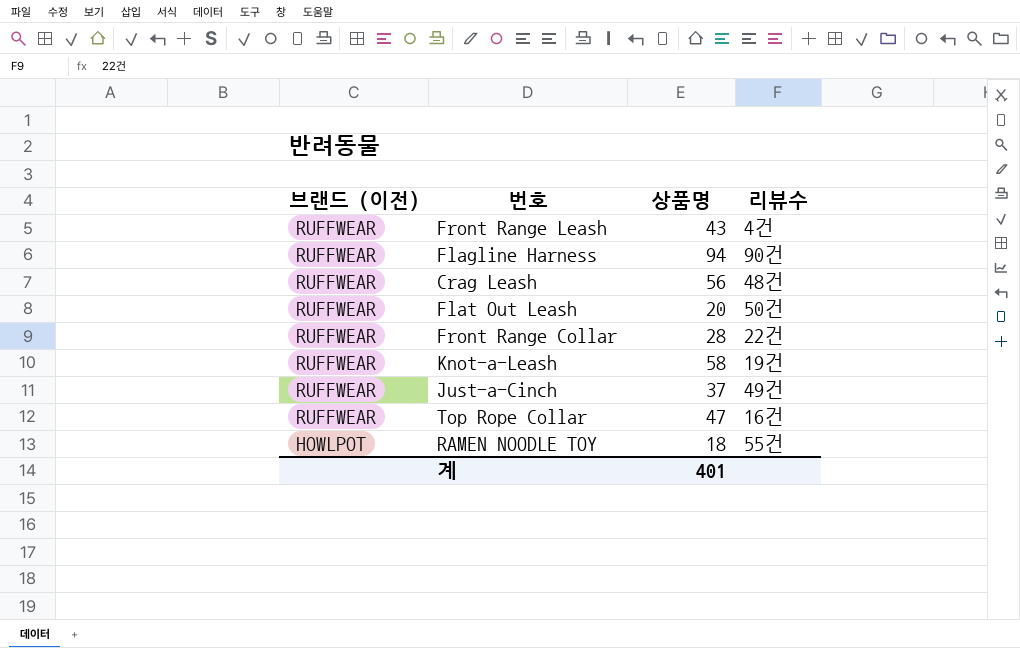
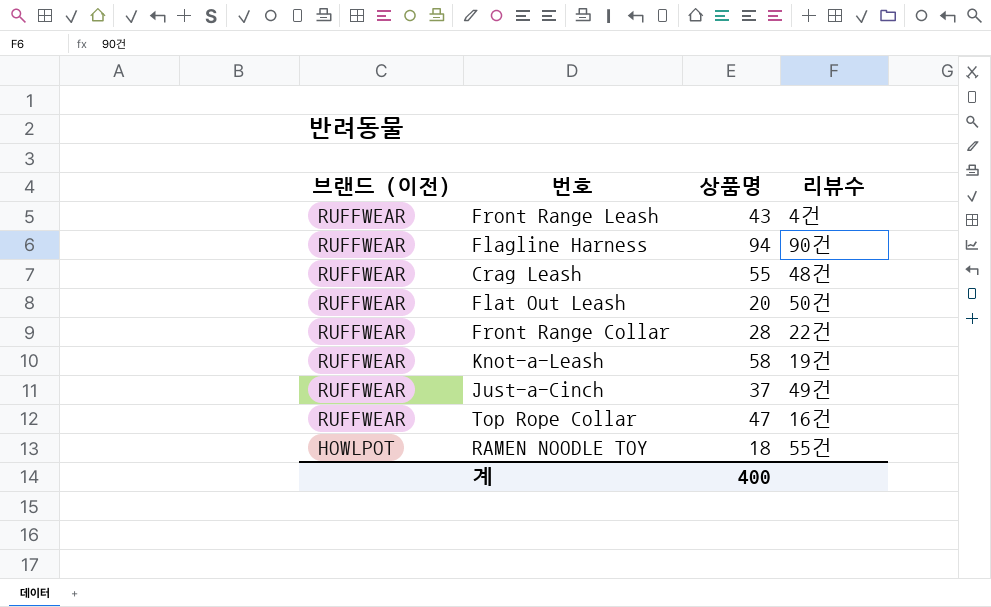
Crag Leash | 상품명: 56 -> 55
계 | 상품명: 401 -> 400

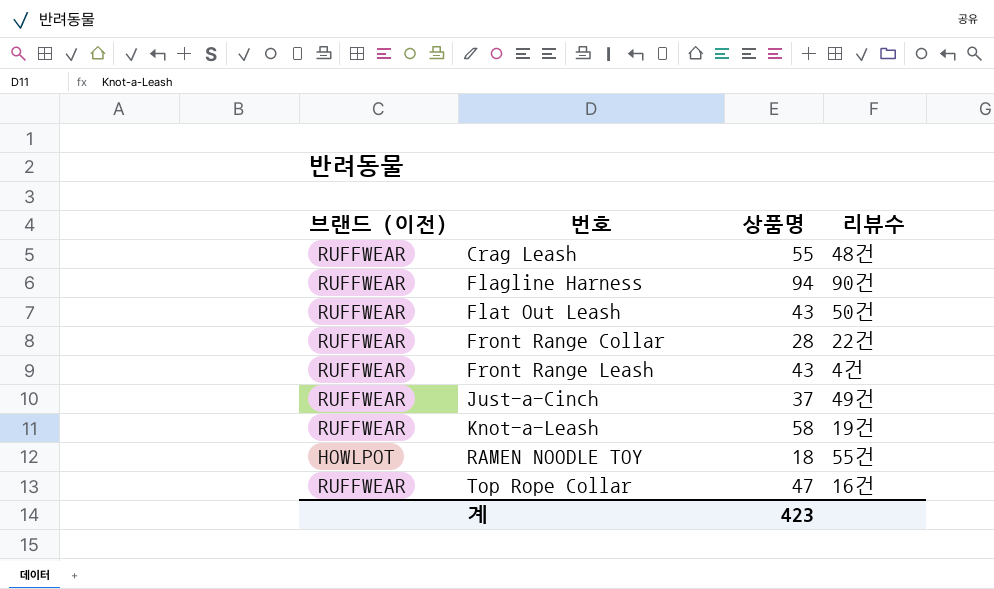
row order: 브랜드 (이전) descending -> 번호 ascending
Flat Out Leash | 상품명: 20 -> 43
계 | 상품명: 400 -> 423

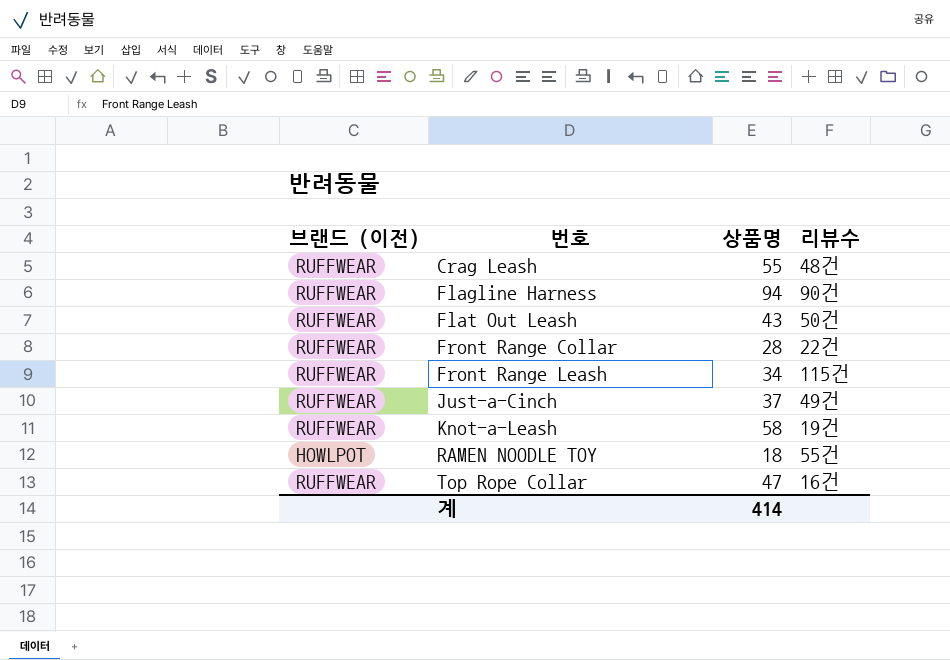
Front Range Leash | 상품명: 43 -> 34
Front Range Leash | 리뷰수: 4건 -> 115건
계 | 상품명: 423 -> 414

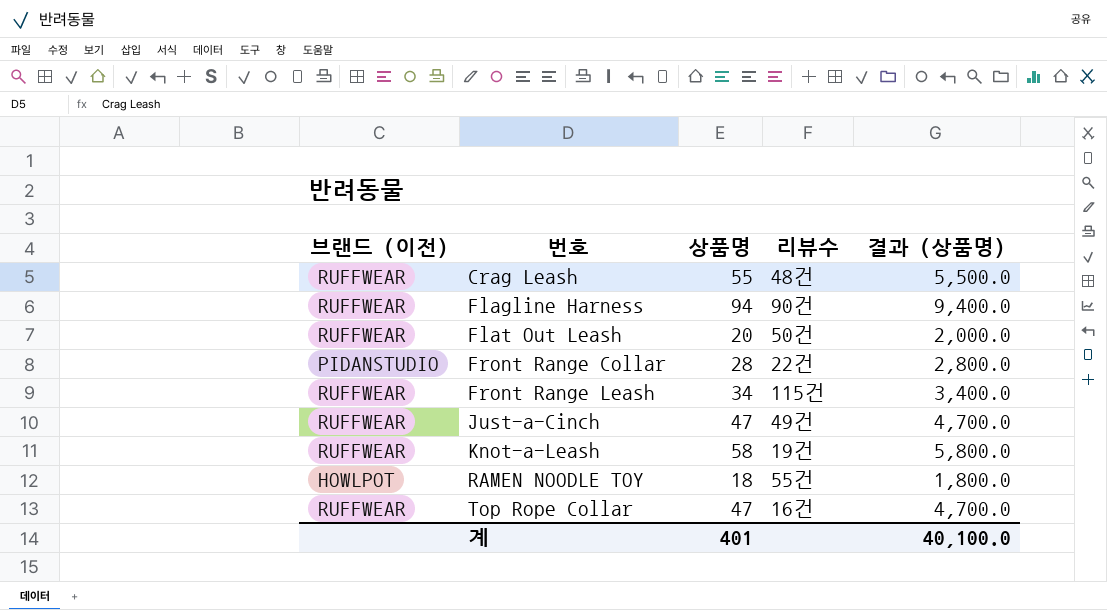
column 결과 (상품명) | formula: none -> [상품명] * 100
Flat Out Leash | 상품명: 43 -> 20
Front Range Collar | 브랜드 (이전): RUFFWEAR -> PIDANSTUDIO
Just-a-Cinch | 상품명: 37 -> 47
계 | 상품명: 414 -> 401

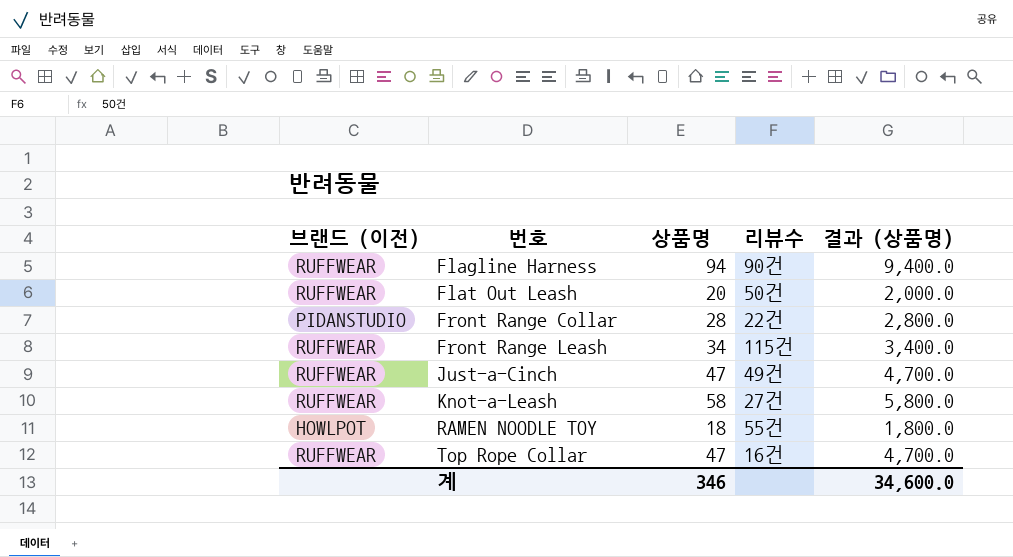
row Crag Leash: RUFFWEAR | 55 | 48건 | 5,500.0 -> none
Knot-a-Leash | 리뷰수: 19건 -> 27건
계 | 상품명: 401 -> 346
계 | 결과 (상품명): 40,100.0 -> 34,600.0

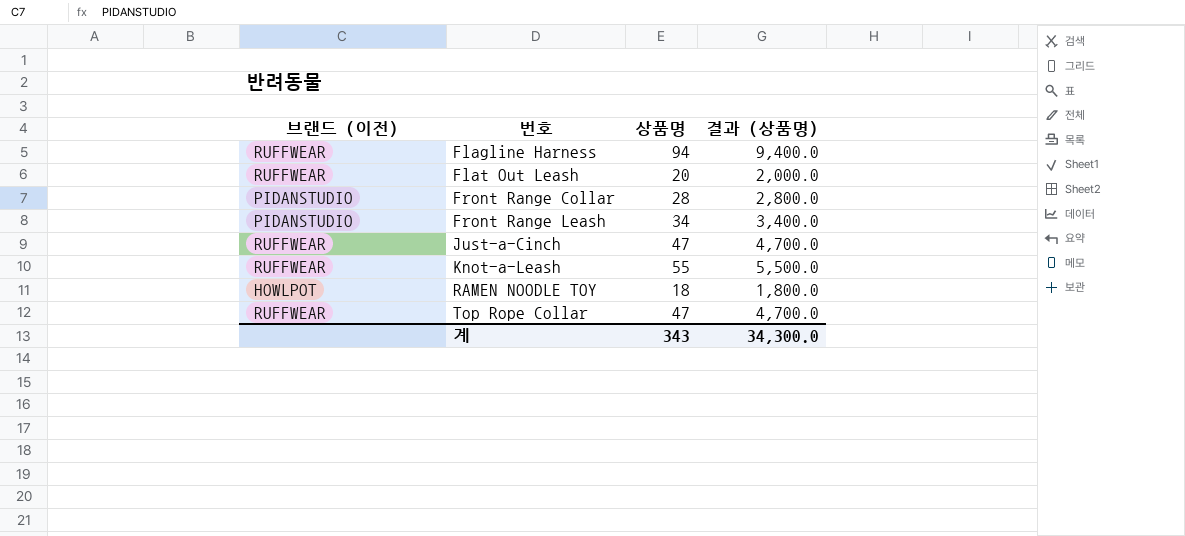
column 리뷰수 | position: 4 -> none
Front Range Leash | 브랜드 (이전): RUFFWEAR -> PIDANSTUDIO
Knot-a-Leash | 상품명: 58 -> 55
Knot-a-Leash | 결과 (상품명): 5,800.0 -> 5,500.0
계 | 상품명: 346 -> 343
계 | 결과 (상품명): 34,600.0 -> 34,300.0

